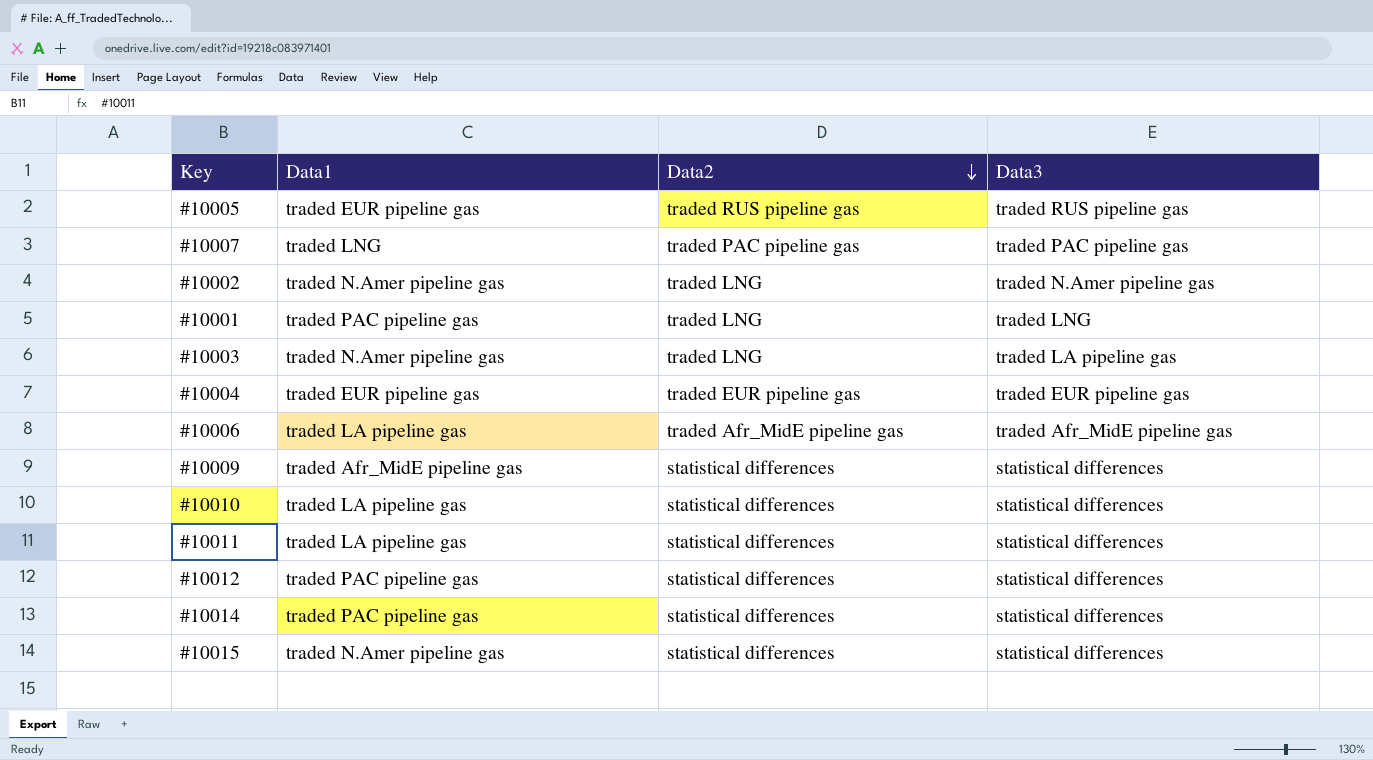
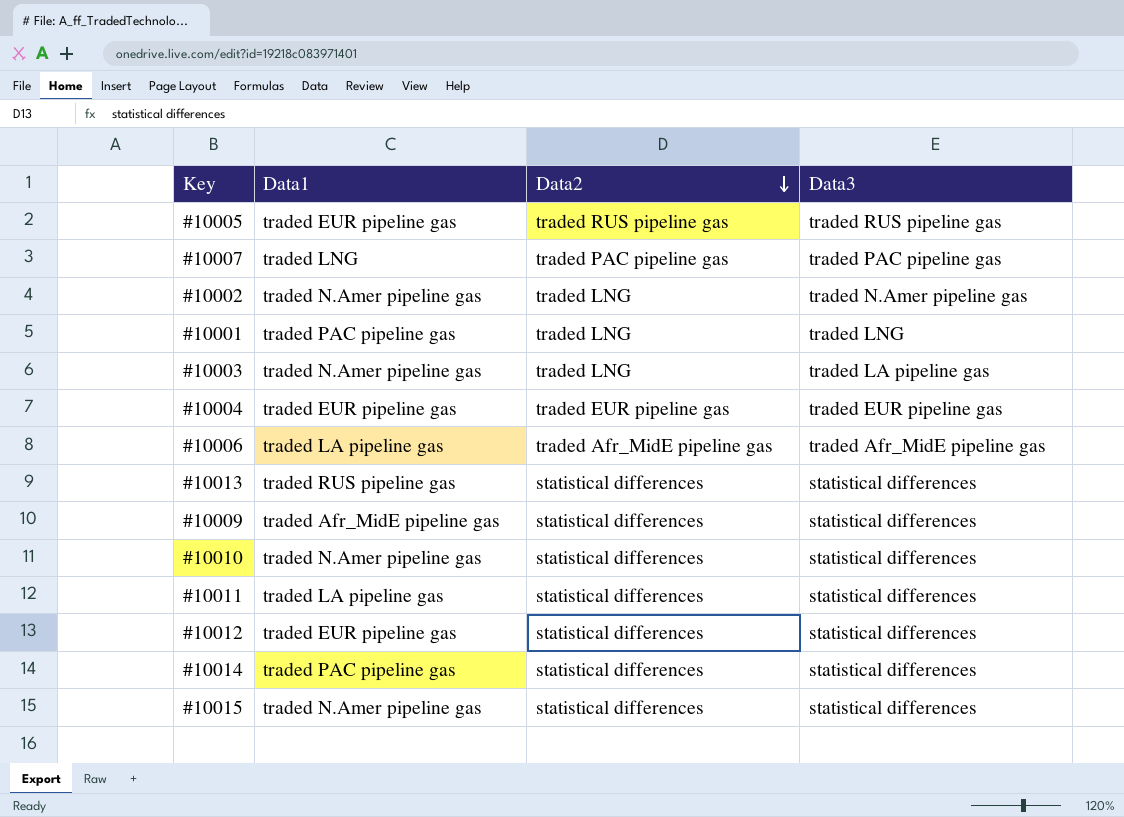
row #10013: none -> traded RUS pipeline gas | statistical differences | statistical differences
#10010 | Data1: traded LA pipeline gas -> traded N.Amer pipeline gas
#10012 | Data1: traded PAC pipeline gas -> traded EUR pipeline gas

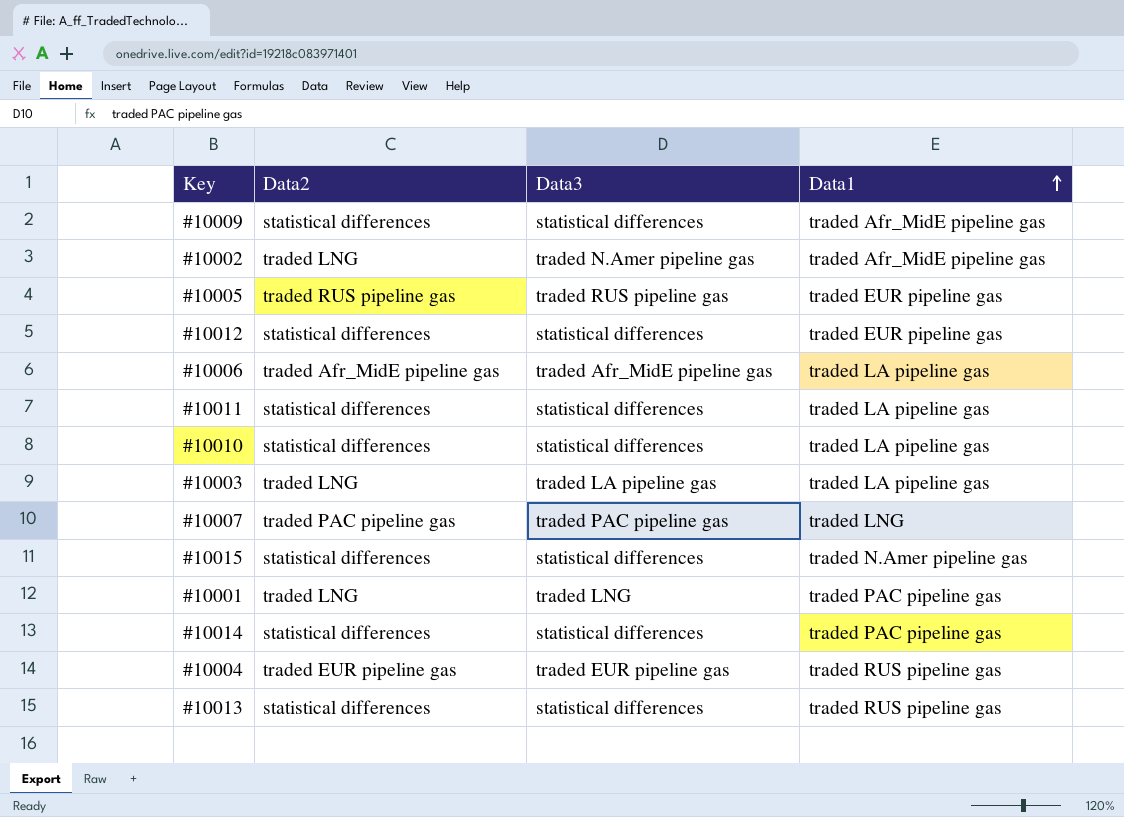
row order: Data2 descending -> Data1 ascending
column Data1 | position: 2 -> 4
#10002 | Data1: traded N.Amer pipeline gas -> traded Afr_MidE pipeline gas
#10010 | Data1: traded N.Amer pipeline gas -> traded LA pipeline gas
#10003 | Data1: traded N.Amer pipeline gas -> traded LA pipeline gas
#10004 | Data1: traded EUR pipeline gas -> traded RUS pipeline gas

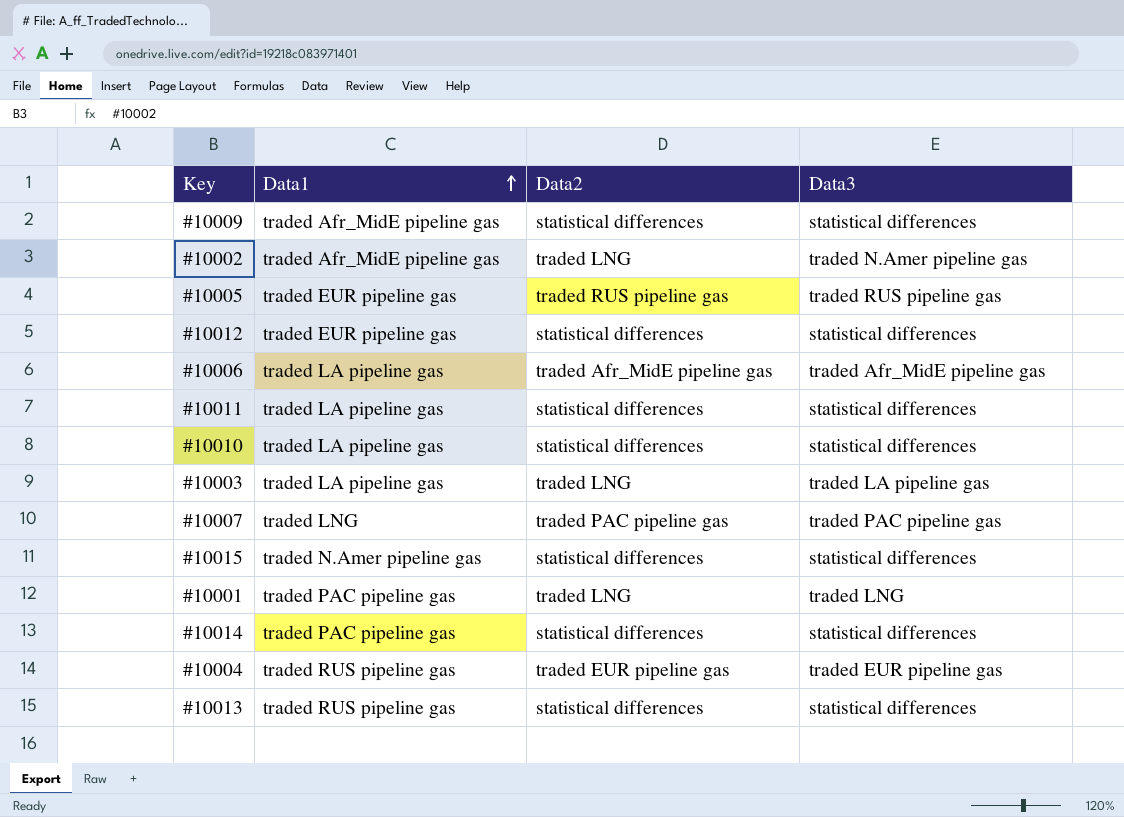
column Data1 | position: 4 -> 2

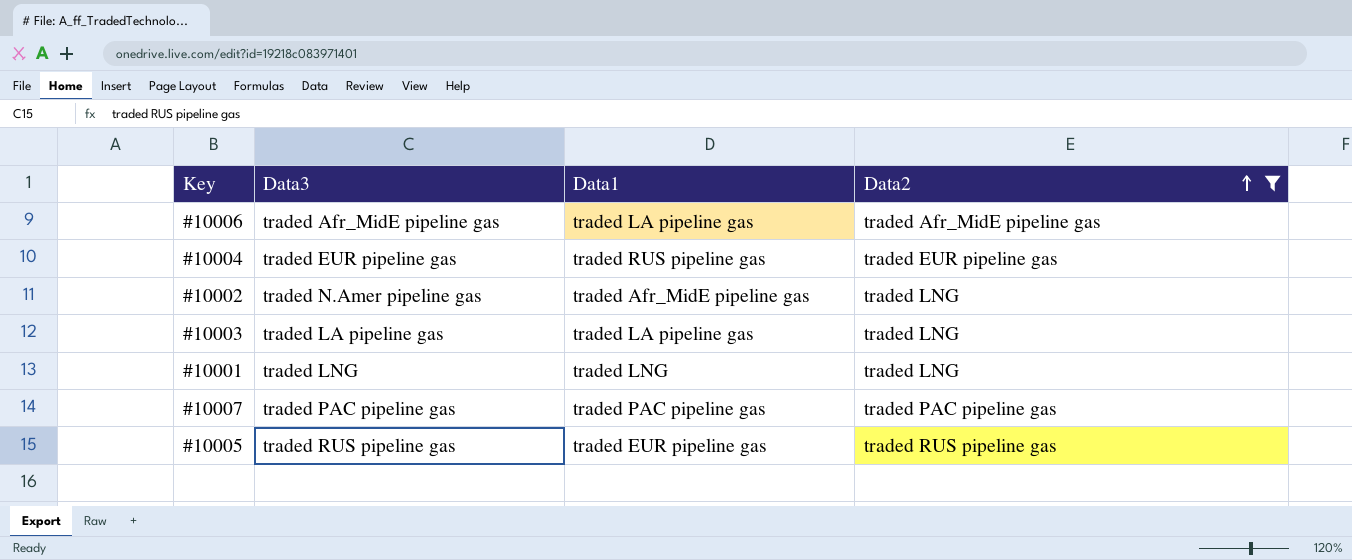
filter: none -> Data2 != statistical differences
row order: Data1 ascending -> Data2 ascending
column Data3 | position: 4 -> 2
#10001 | Data1: traded PAC pipeline gas -> traded LNG
#10007 | Data1: traded LNG -> traded PAC pipeline gas

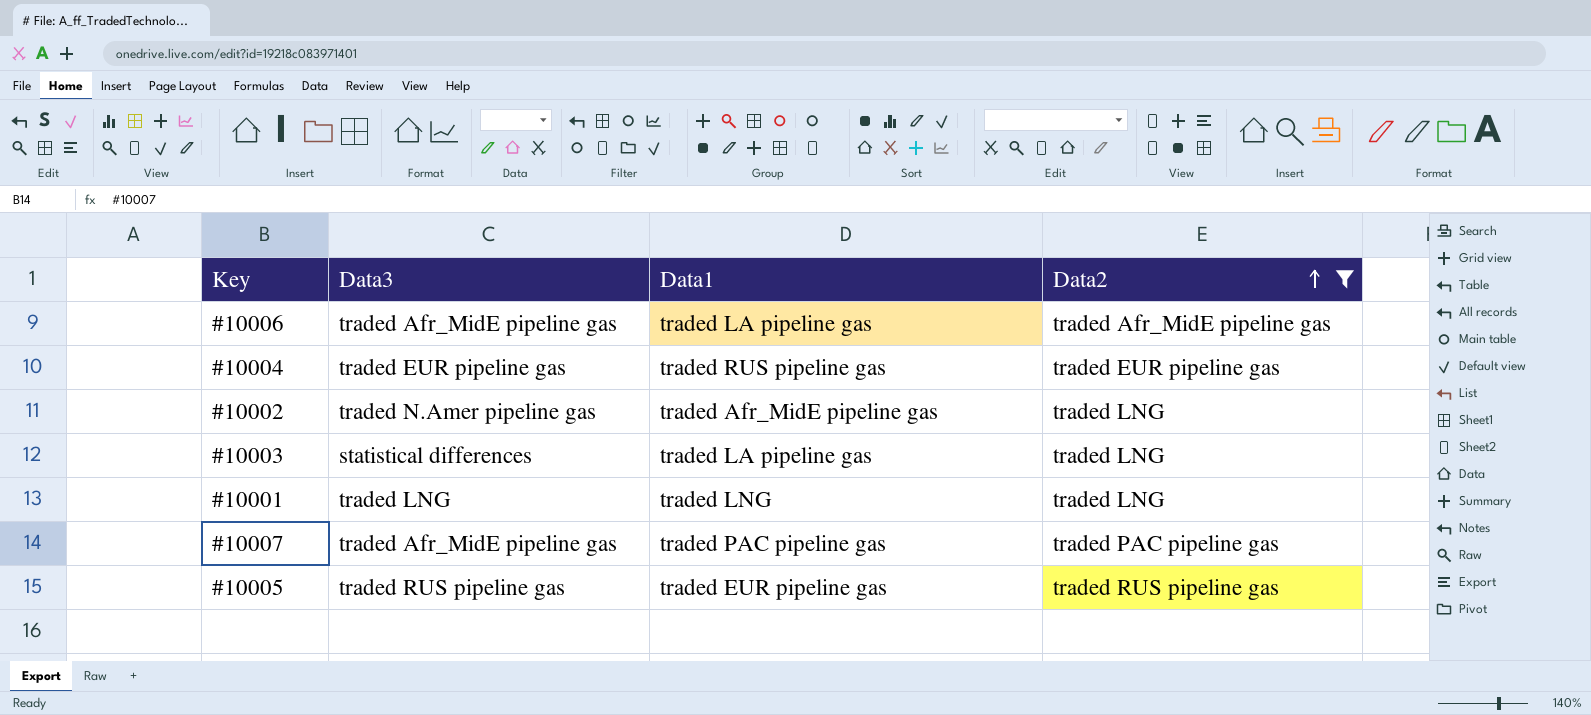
#10003 | Data3: traded LA pipeline gas -> statistical differences
#10007 | Data3: traded PAC pipeline gas -> traded Afr_MidE pipeline gas

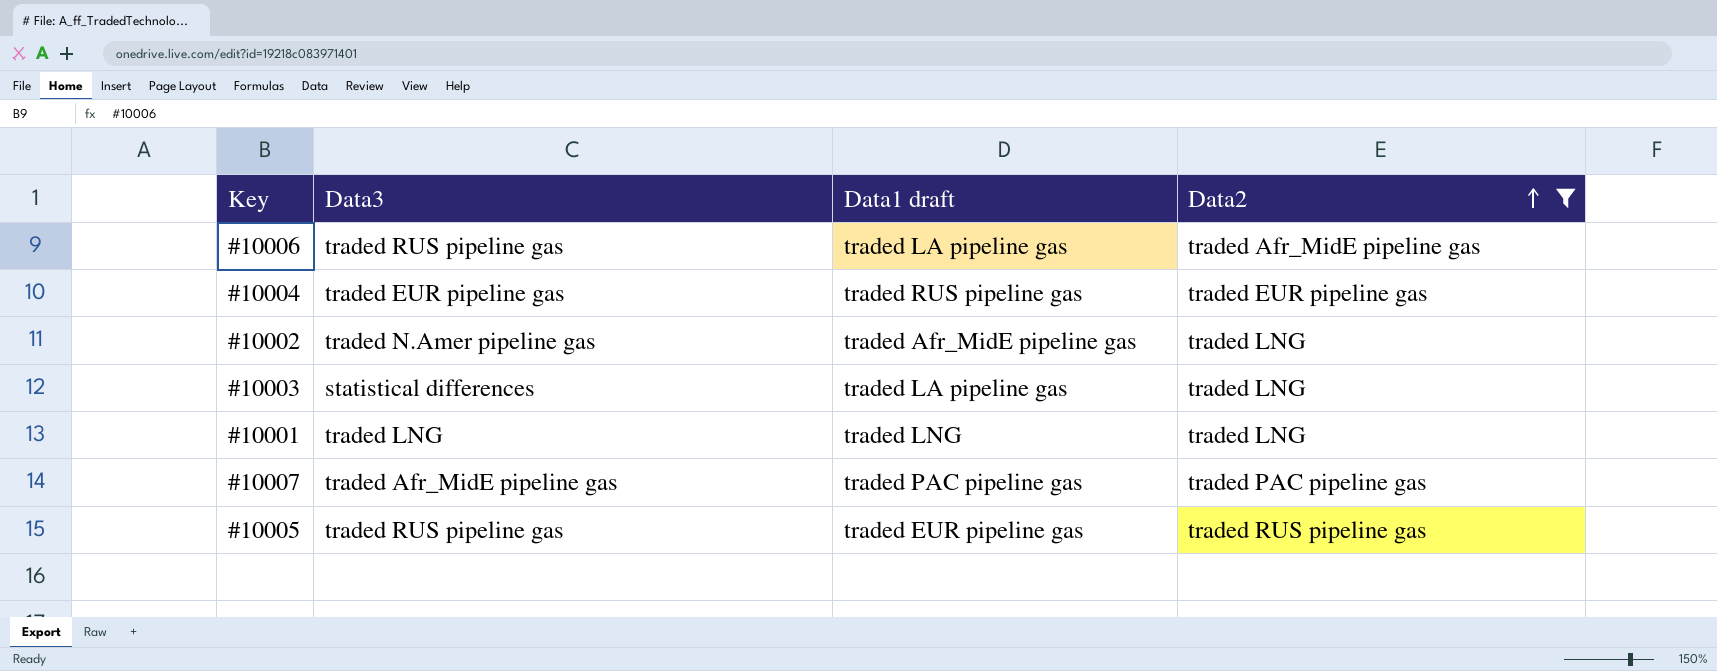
column name: Data1 -> Data1 draft
#10006 | Data3: traded Afr_MidE pipeline gas -> traded RUS pipeline gas

